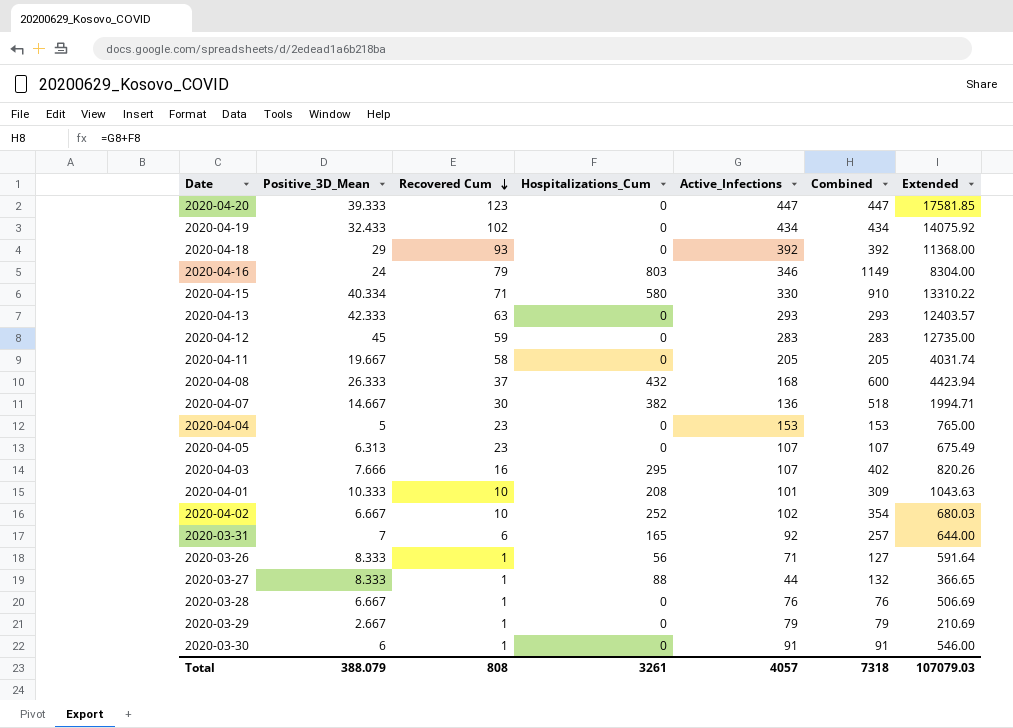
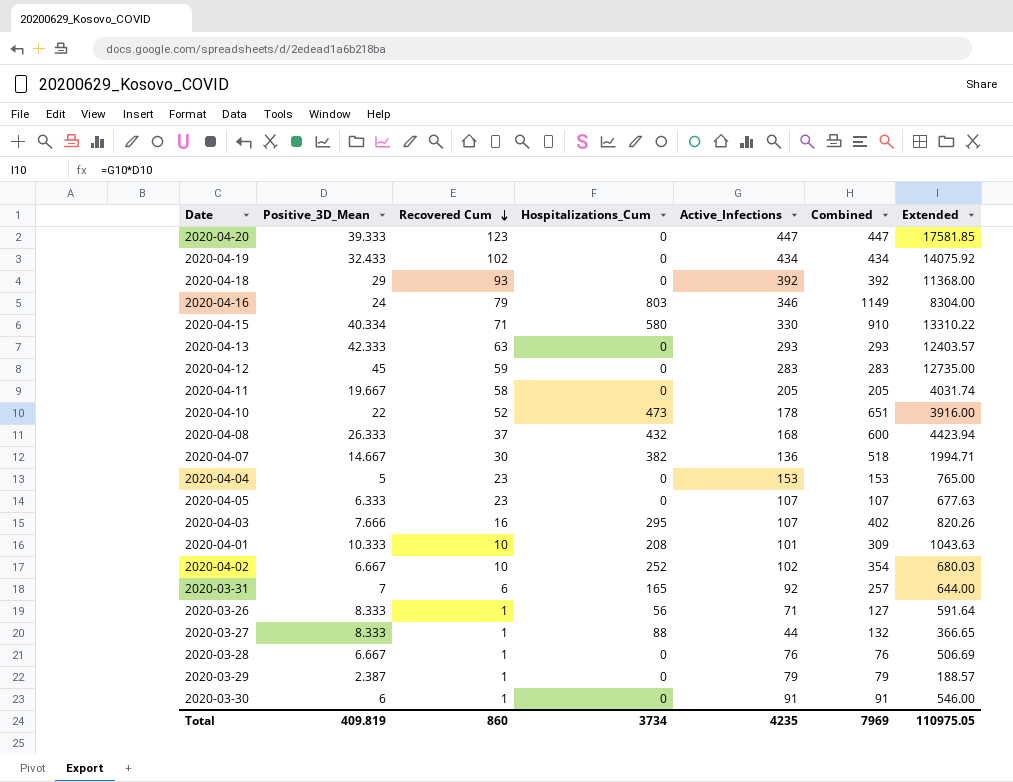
row 2020-04-10: none -> 22 | 52 | 473 | 178 | 651 | 3916.00
2020-04-05 | Positive_3D_Mean: 6.313 -> 6.333
2020-04-05 | Extended: 675.49 -> 677.63
2020-03-29 | Positive_3D_Mean: 2.667 -> 2.387
2020-03-29 | Extended: 210.69 -> 188.57
Total | Positive_3D_Mean: 388.079 -> 409.819
Total | Recovered Cum: 808 -> 860
Total | Hospitalizations_Cum: 3261 -> 3734
Total | Active_Infections: 4057 -> 4235
Total | Combined: 7318 -> 7969
Total | Extended: 107079.03 -> 110975.05

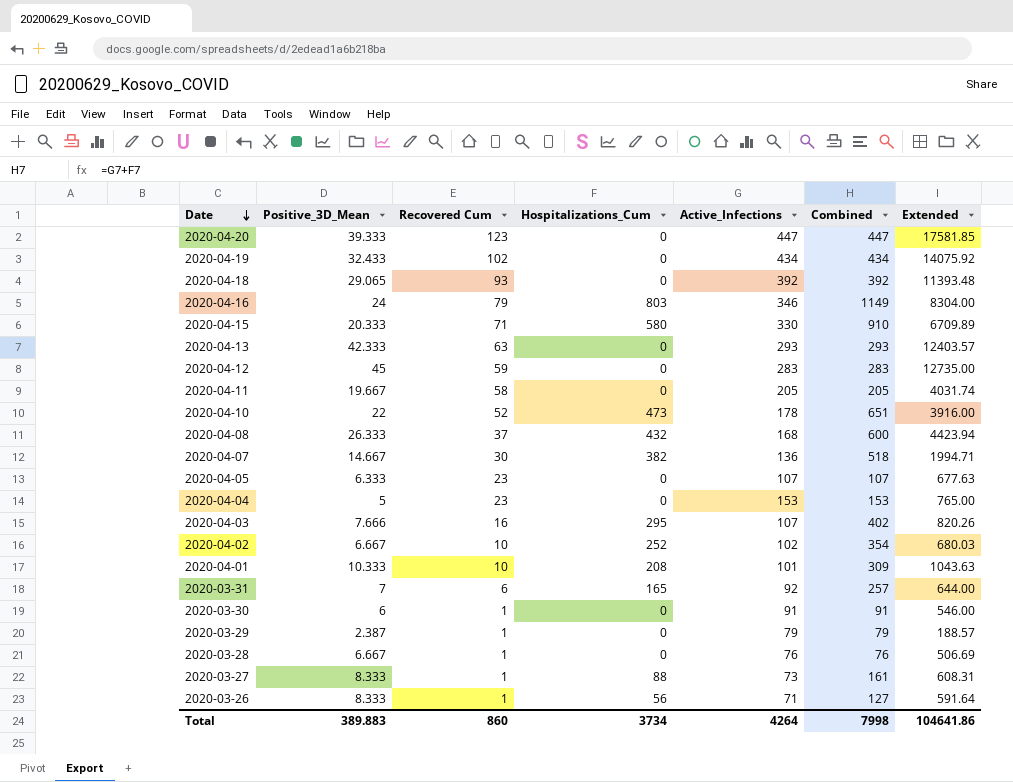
row order: Recovered Cum descending -> Date descending
2020-04-18 | Positive_3D_Mean: 29 -> 29.065
2020-04-18 | Extended: 11368.00 -> 11393.48
2020-04-15 | Positive_3D_Mean: 40.334 -> 20.333
2020-04-15 | Extended: 13310.22 -> 6709.89
2020-03-27 | Active_Infections: 44 -> 73
2020-03-27 | Combined: 132 -> 161
2020-03-27 | Extended: 366.65 -> 608.31
Total | Positive_3D_Mean: 409.819 -> 389.883
Total | Active_Infections: 4235 -> 4264
Total | Combined: 7969 -> 7998
Total | Extended: 110975.05 -> 104641.86

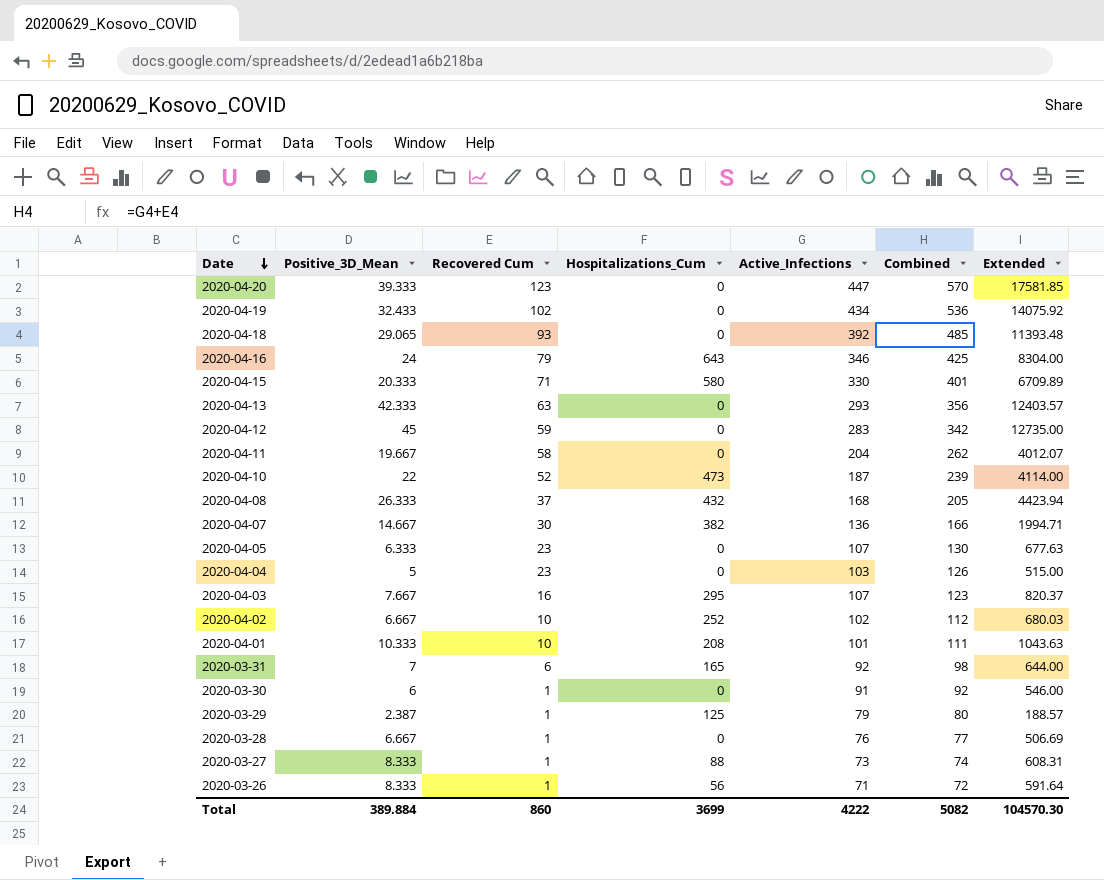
column Combined | formula: [Hospitalizations_Cum] + [Active_Infections] -> [Recovered Cum] + [Active_Infections]
2020-04-16 | Hospitalizations_Cum: 803 -> 643
2020-04-11 | Active_Infections: 205 -> 204
2020-04-11 | Extended: 4031.74 -> 4012.07
2020-04-10 | Active_Infections: 178 -> 187
2020-04-10 | Extended: 3916.00 -> 4114.00
2020-04-04 | Active_Infections: 153 -> 103
2020-04-04 | Extended: 765.00 -> 515.00
2020-04-03 | Positive_3D_Mean: 7.666 -> 7.667
2020-04-03 | Extended: 820.26 -> 820.37
2020-03-29 | Hospitalizations_Cum: 0 -> 125
Total | Positive_3D_Mean: 389.883 -> 389.884
Total | Hospitalizations_Cum: 3734 -> 3699
Total | Active_Infections: 4264 -> 4222
Total | Combined: 7998 -> 5082
Total | Extended: 104641.86 -> 104570.30

